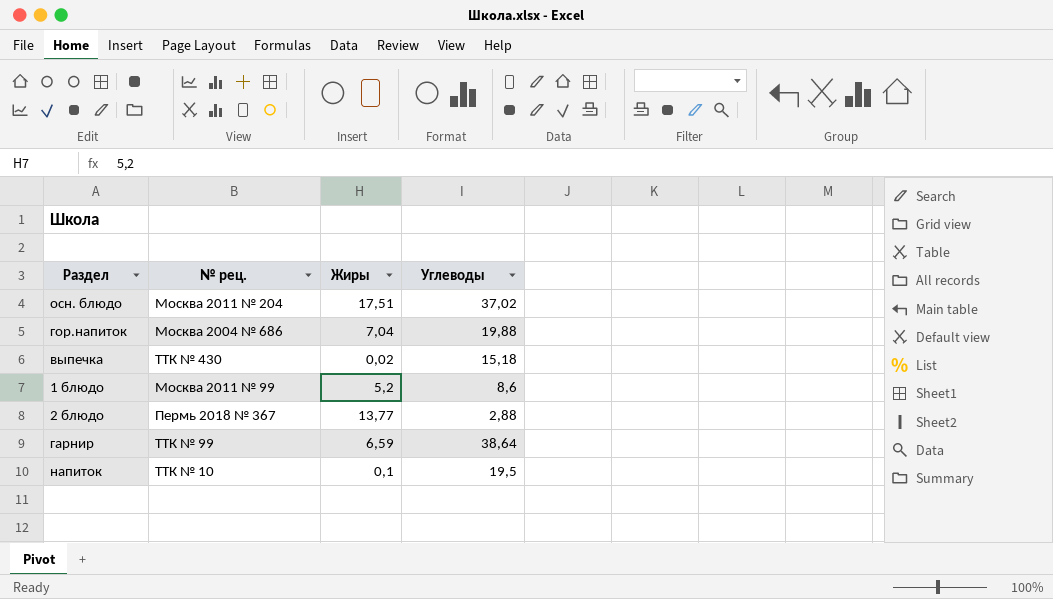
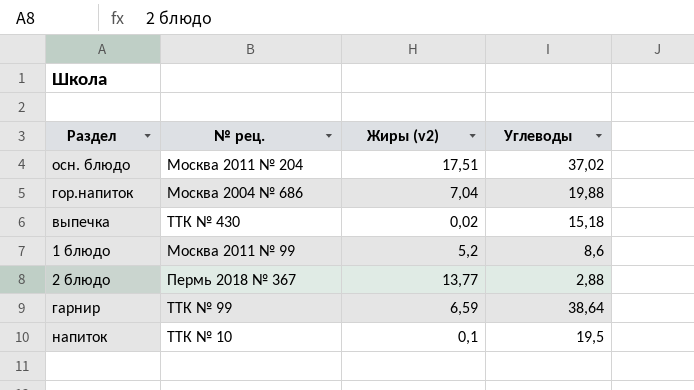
column name: Жиры -> Жиры (v2)

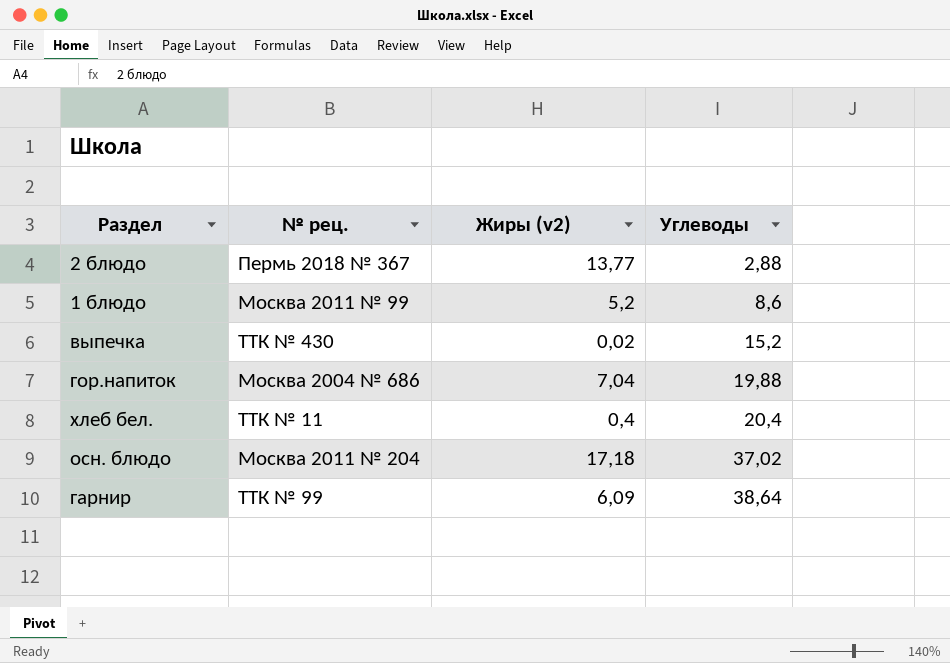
row order: none -> Углеводы ascending
row напиток: ТТК № 10 | 0,1 | 19,5 -> none
выпечка | Углеводы: 15,18 -> 15,2
row хлеб бел.: none -> ТТК № 11 | 0,4 | 20,4
осн. блюдо | Жиры (v2): 17,51 -> 17,18
гарнир | Жиры (v2): 6,59 -> 6,09

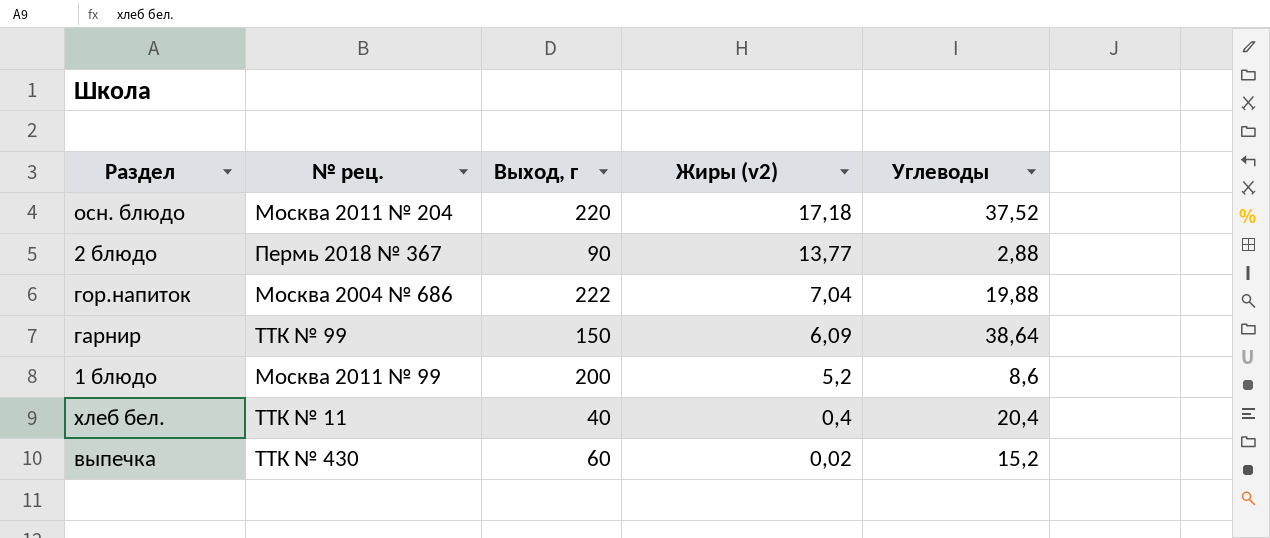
row order: Углеводы ascending -> Жиры (v2) descending
column Выход, г | position: none -> 3
осн. блюдо | Углеводы: 37,02 -> 37,52

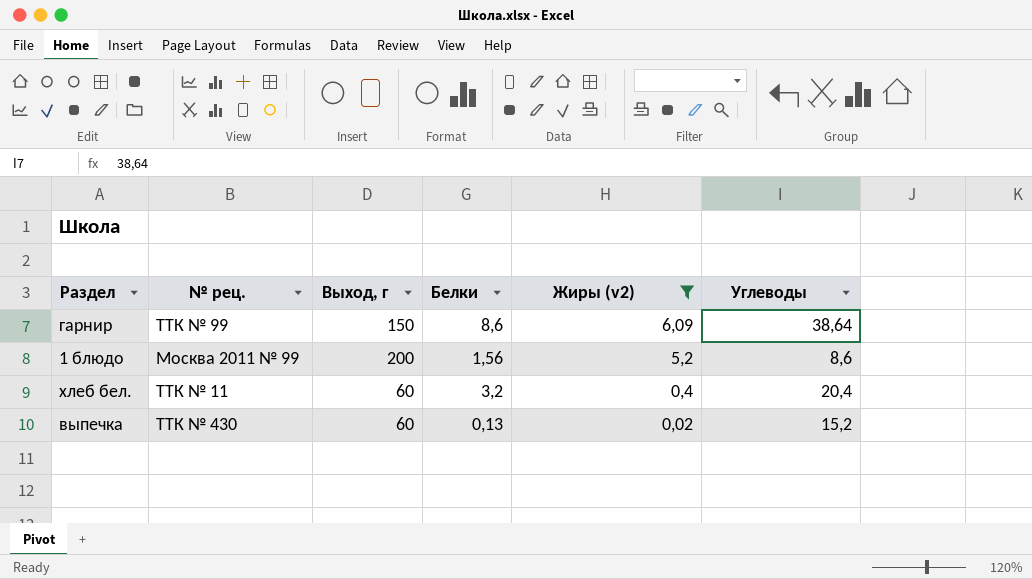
filter: none -> Жиры (v2) <= 6,09
column Белки | position: none -> 4
хлеб бел. | Выход, г: 40 -> 60

